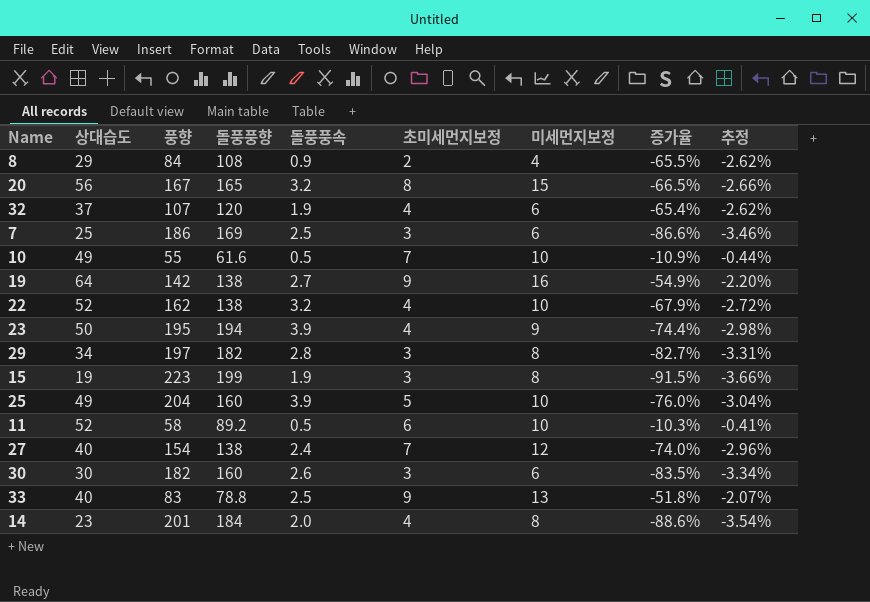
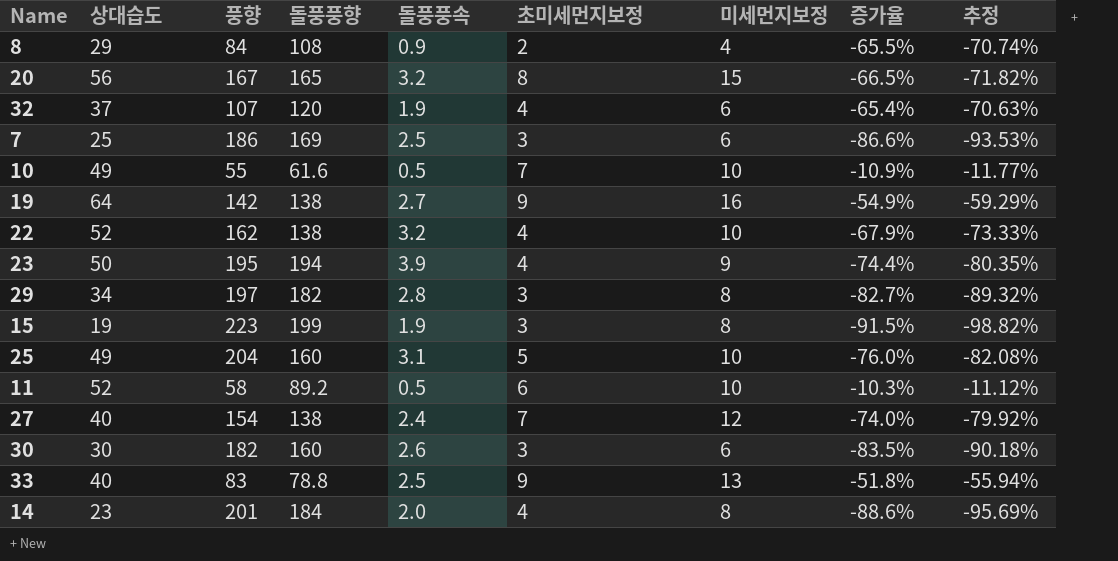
column 추정 | formula: [증가율] * 0.04 -> [증가율] * 1.08
25 | 돌풍풍속: 3.9 -> 3.1

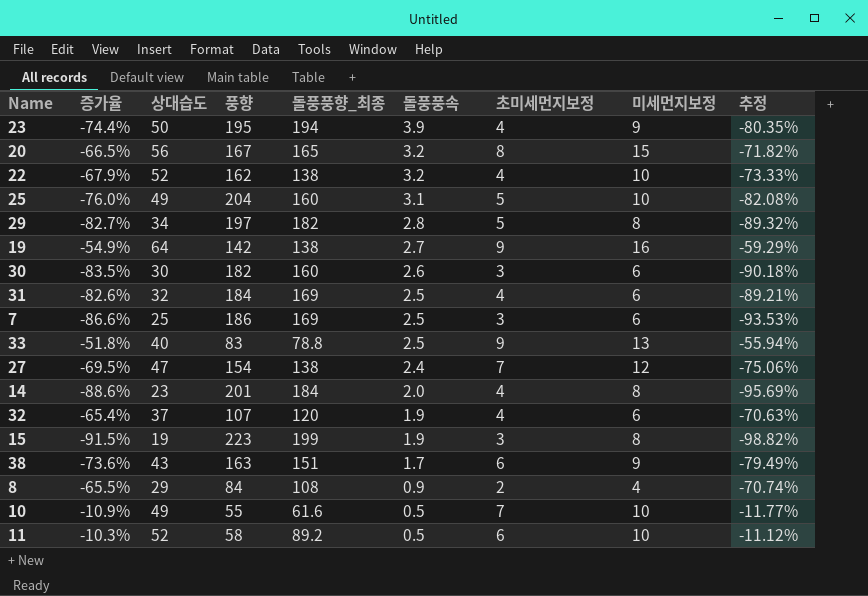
row order: none -> 돌풍풍속 descending
column 증가율 | position: 8 -> 2
column name: 돌풍풍향 -> 돌풍풍향_최종
29 | 초미세먼지보정: 3 -> 5
row 31: none -> -82.6% | 32 | 184 | 169 | 2.5 | 4 | 6 | -89.21%
27 | 증가율: -74.0% -> -69.5%
27 | 상대습도: 40 -> 47
27 | 추정: -79.92% -> -75.06%
row 38: none -> -73.6% | 43 | 163 | 151 | 1.7 | 6 | 9 | -79.49%

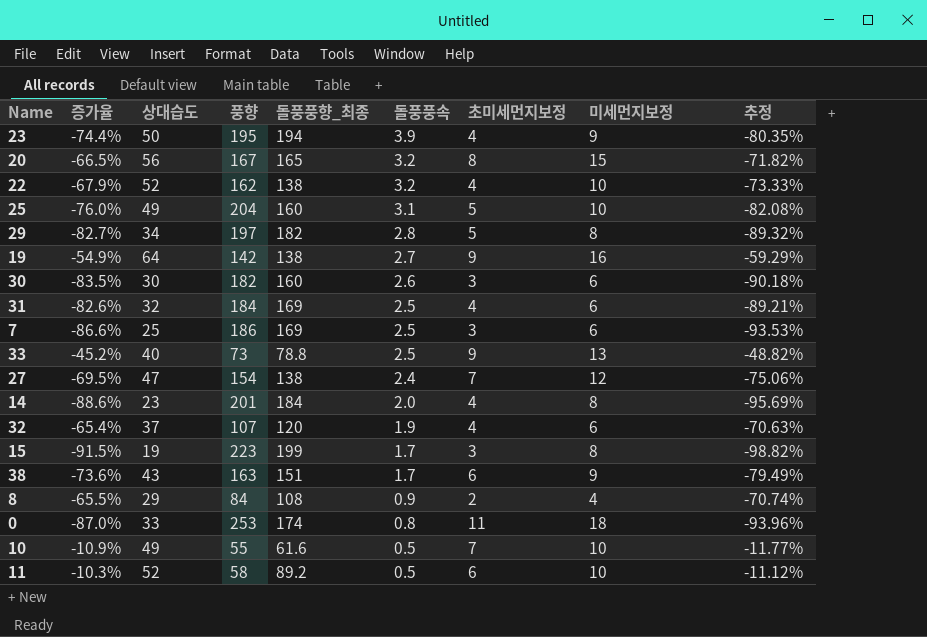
33 | 증가율: -51.8% -> -45.2%
33 | 풍향: 83 -> 73
33 | 추정: -55.94% -> -48.82%
15 | 돌풍풍속: 1.9 -> 1.7
row 0: none -> -87.0% | 33 | 253 | 174 | 0.8 | 11 | 18 | -93.96%

